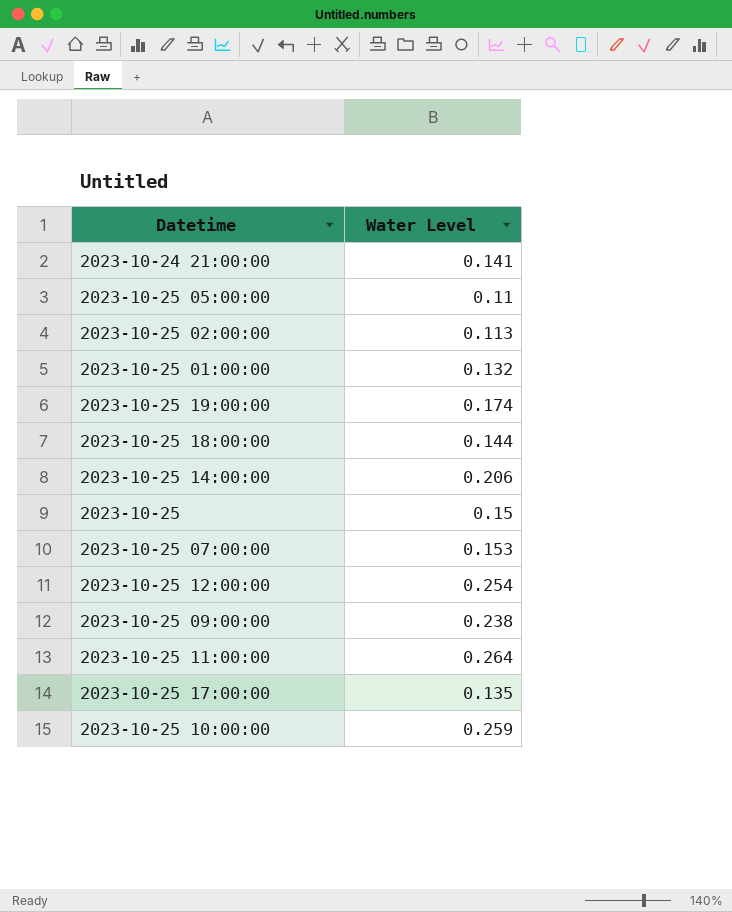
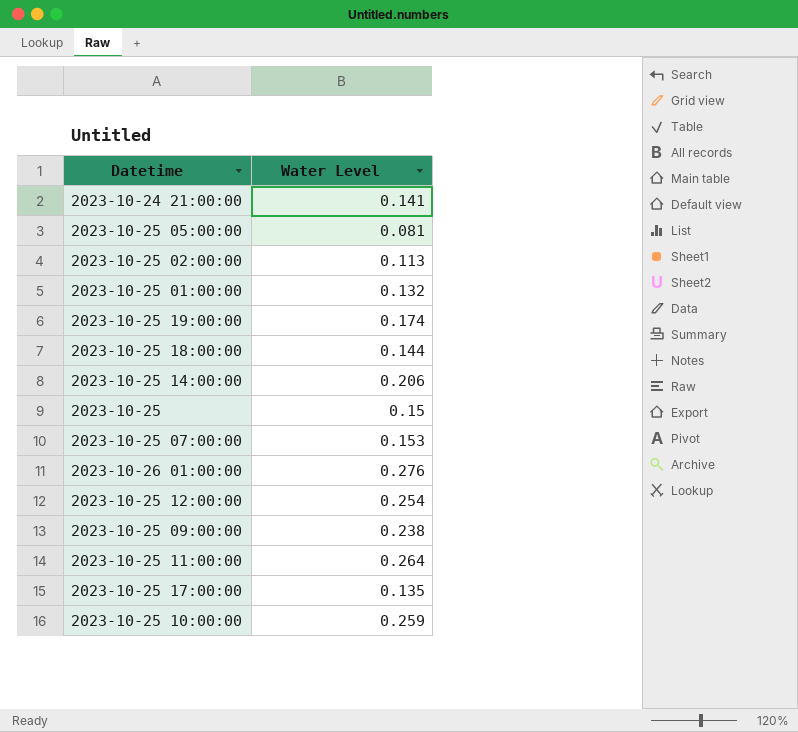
2023-10-25 05:00:00 | Water Level: 0.11 -> 0.081
row 2023-10-26 01:00:00: none -> 0.276

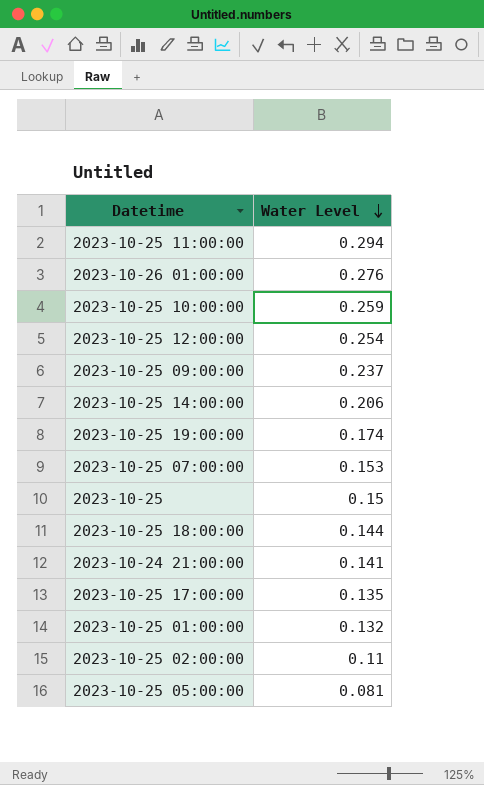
row order: none -> Water Level descending
2023-10-25 11:00:00 | Water Level: 0.264 -> 0.294
2023-10-25 09:00:00 | Water Level: 0.238 -> 0.237
2023-10-25 02:00:00 | Water Level: 0.113 -> 0.11

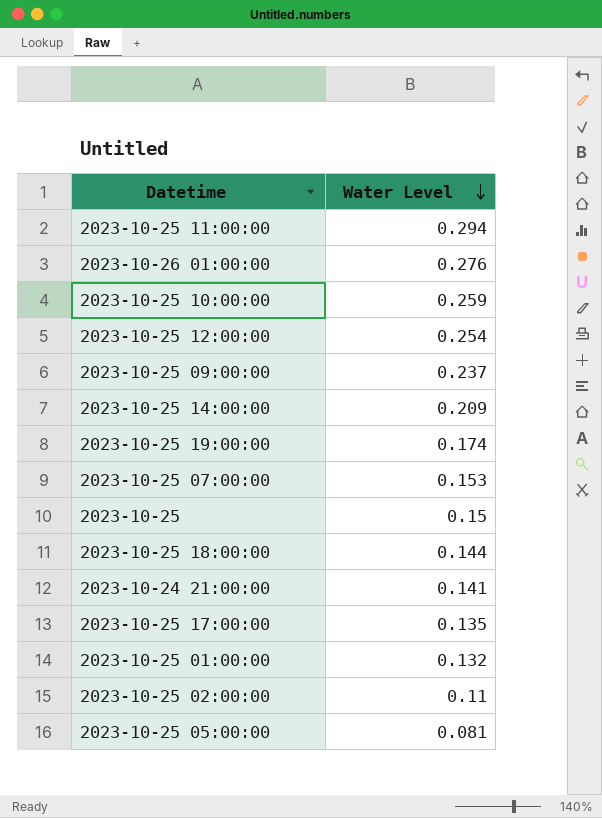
2023-10-25 14:00:00 | Water Level: 0.206 -> 0.209

